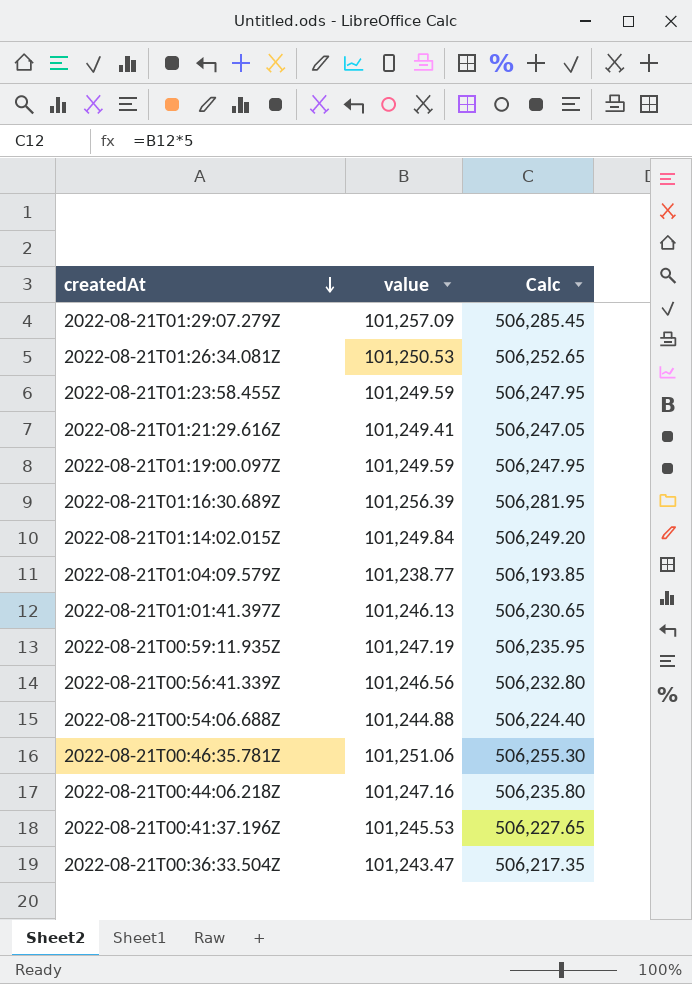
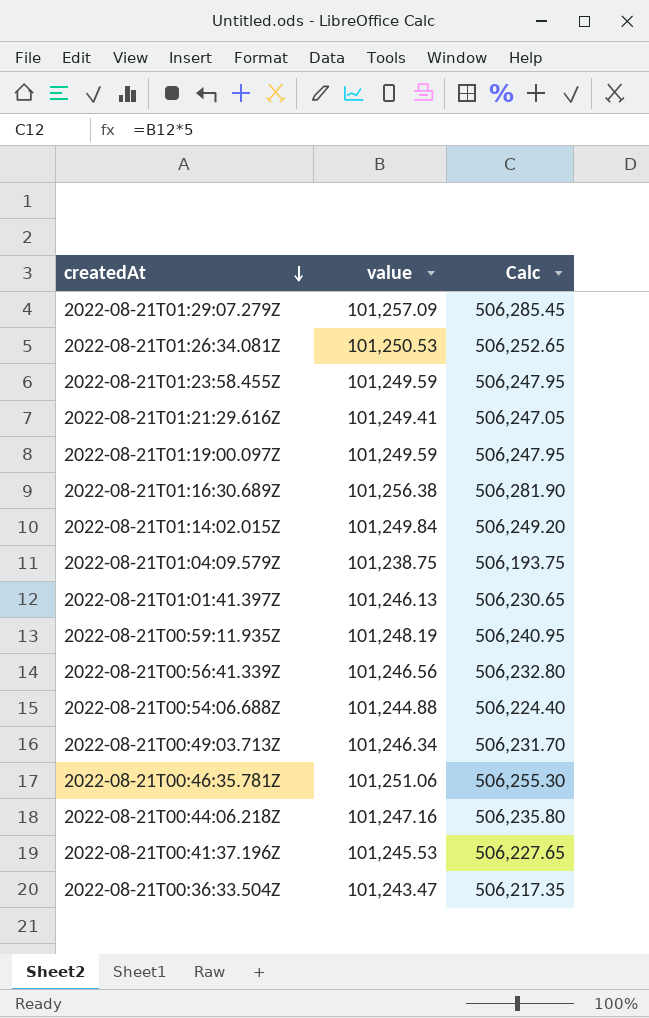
2022-08-21T01:16:30.689Z | value: 101,256.39 -> 101,256.38
2022-08-21T01:16:30.689Z | Calc: 506,281.95 -> 506,281.90
2022-08-21T01:04:09.579Z | value: 101,238.77 -> 101,238.75
2022-08-21T01:04:09.579Z | Calc: 506,193.85 -> 506,193.75
2022-08-21T00:59:11.935Z | value: 101,247.19 -> 101,248.19
2022-08-21T00:59:11.935Z | Calc: 506,235.95 -> 506,240.95
row 2022-08-21T00:49:03.713Z: none -> 101,246.34 | 506,231.70

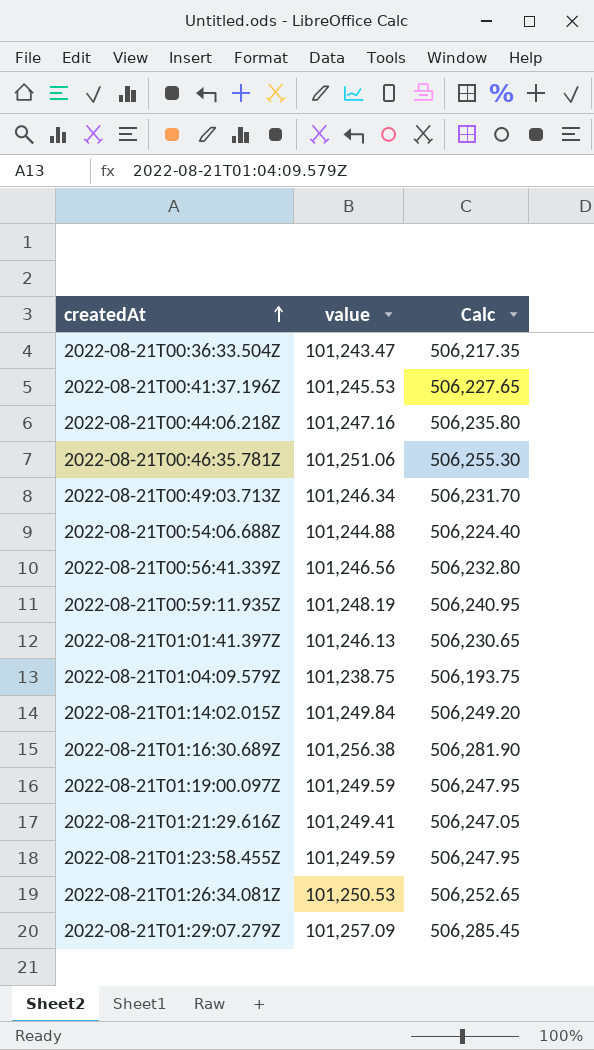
row order: createdAt descending -> createdAt ascending

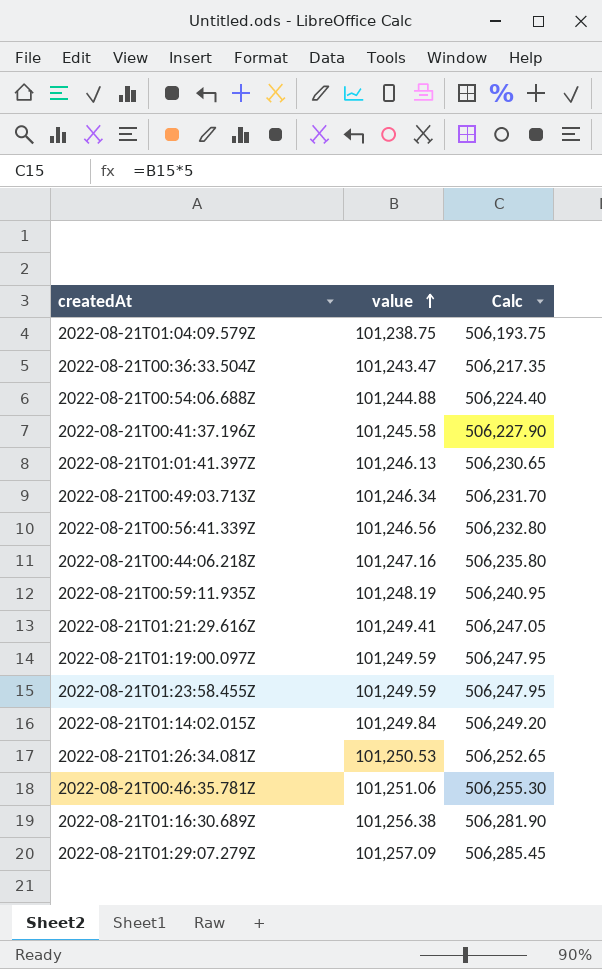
row order: createdAt ascending -> value ascending
2022-08-21T00:41:37.196Z | value: 101,245.53 -> 101,245.58
2022-08-21T00:41:37.196Z | Calc: 506,227.65 -> 506,227.90

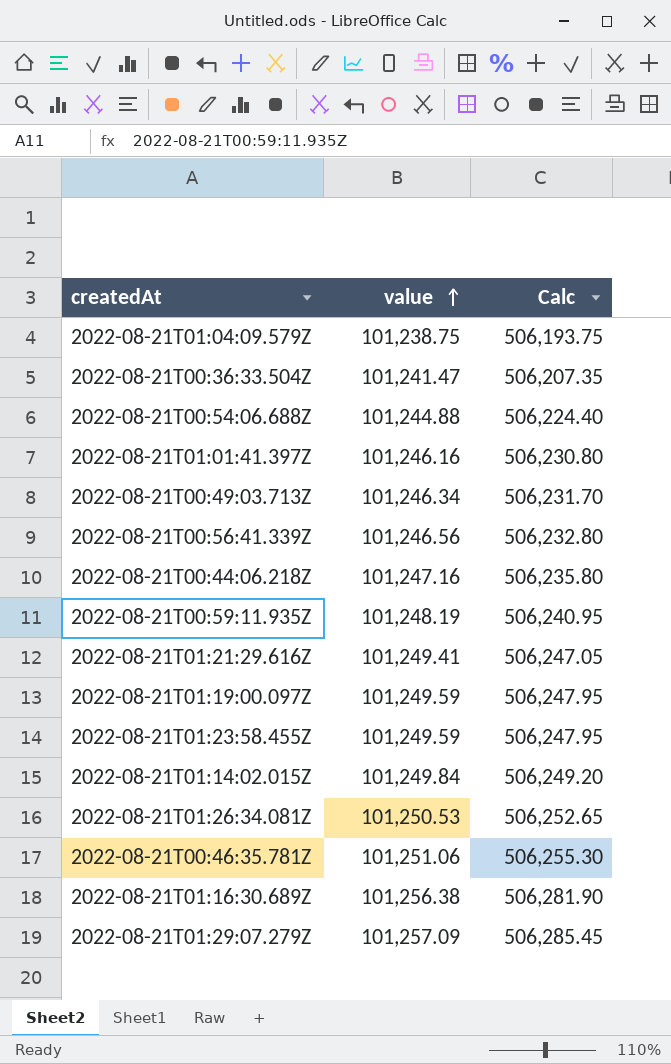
row 2022-08-21T00:41:37.196Z: 101,245.58 | 506,227.90 -> none
2022-08-21T00:36:33.504Z | value: 101,243.47 -> 101,241.47
2022-08-21T00:36:33.504Z | Calc: 506,217.35 -> 506,207.35
2022-08-21T01:01:41.397Z | value: 101,246.13 -> 101,246.16
2022-08-21T01:01:41.397Z | Calc: 506,230.65 -> 506,230.80

